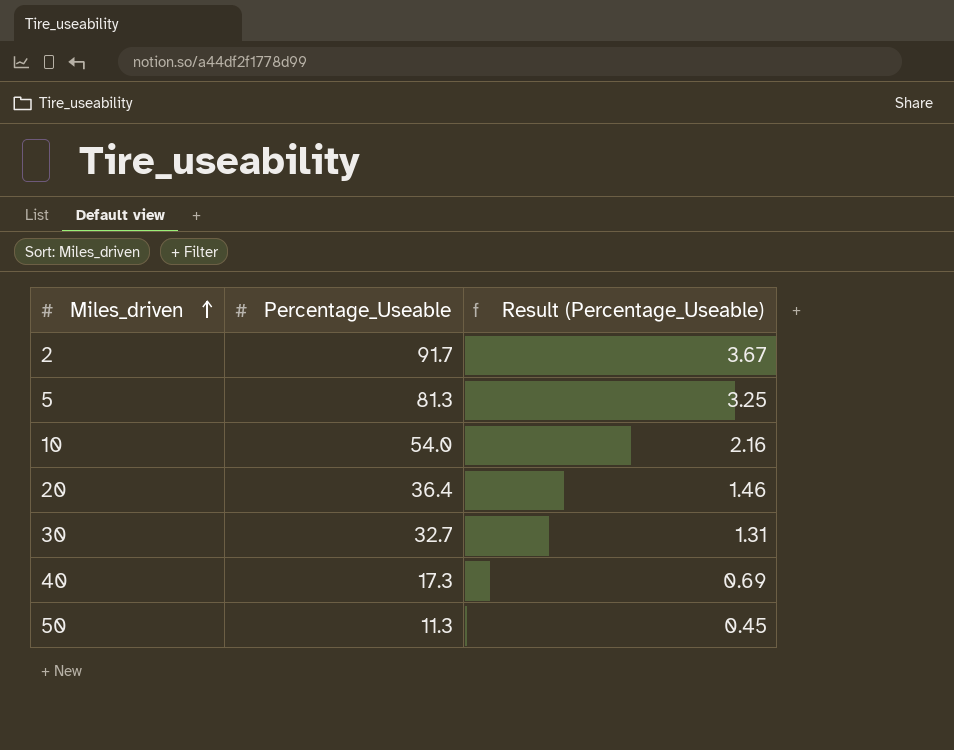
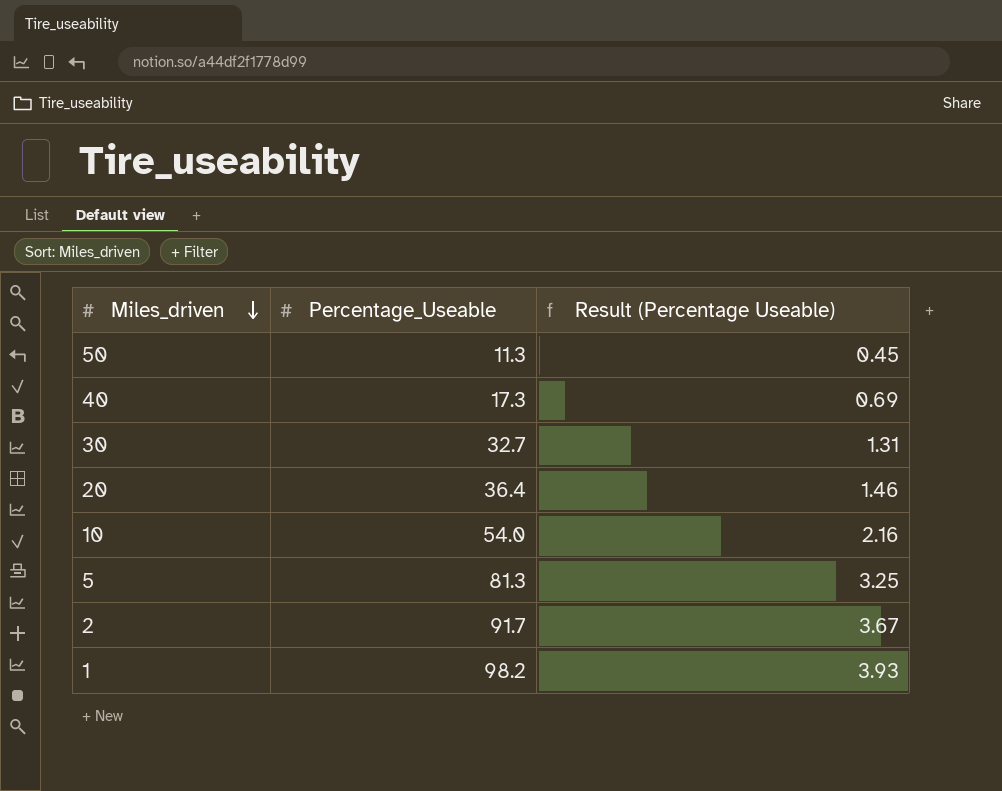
row order: Miles_driven ascending -> Miles_driven descending
column name: Result (Percentage_Useable) -> Result (Percentage Useable)
row 1: none -> 98.2 | 3.93

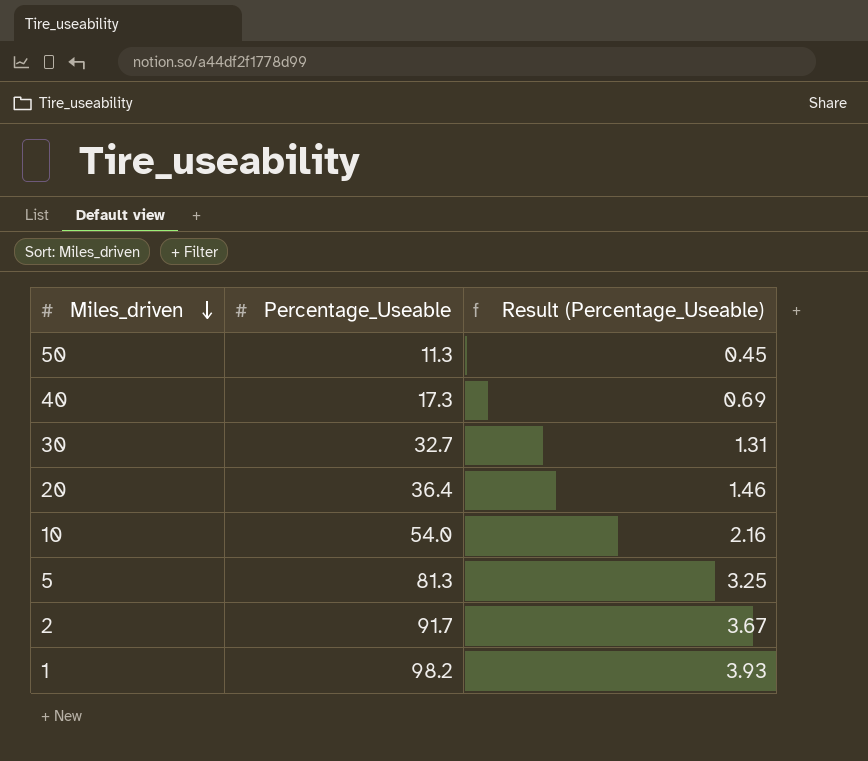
column name: Result (Percentage Useable) -> Result (Percentage_Useable)

